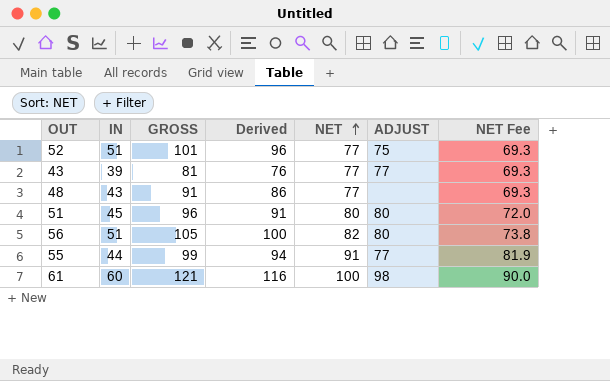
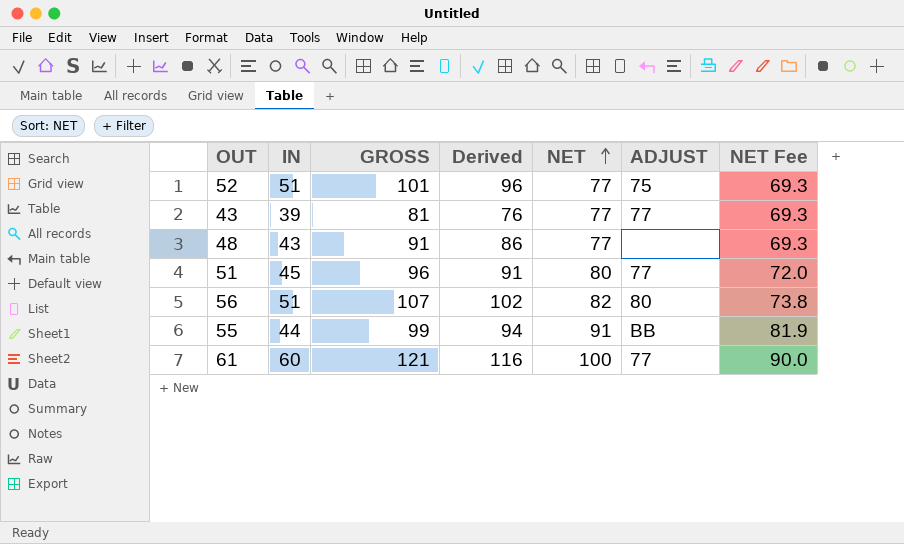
51 | ADJUST: 80 -> 77
56 | GROSS: 105 -> 107
56 | Derived: 100 -> 102
55 | ADJUST: 77 -> BB
61 | ADJUST: 98 -> 77

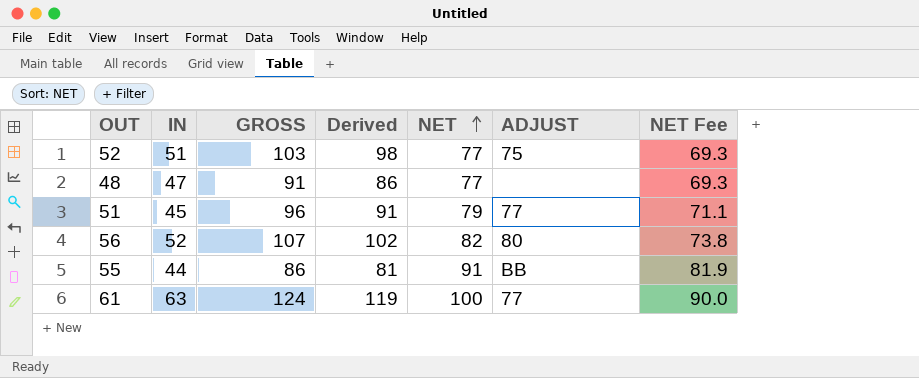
row 43: 39 | 81 | 76 | 77 | 77 | 69.3 -> none
52 | GROSS: 101 -> 103
52 | Derived: 96 -> 98
48 | IN: 43 -> 47
51 | NET: 80 -> 79
51 | NET Fee: 72.0 -> 71.1
56 | IN: 51 -> 52
55 | GROSS: 99 -> 86
55 | Derived: 94 -> 81
61 | IN: 60 -> 63
61 | GROSS: 121 -> 124
61 | Derived: 116 -> 119

